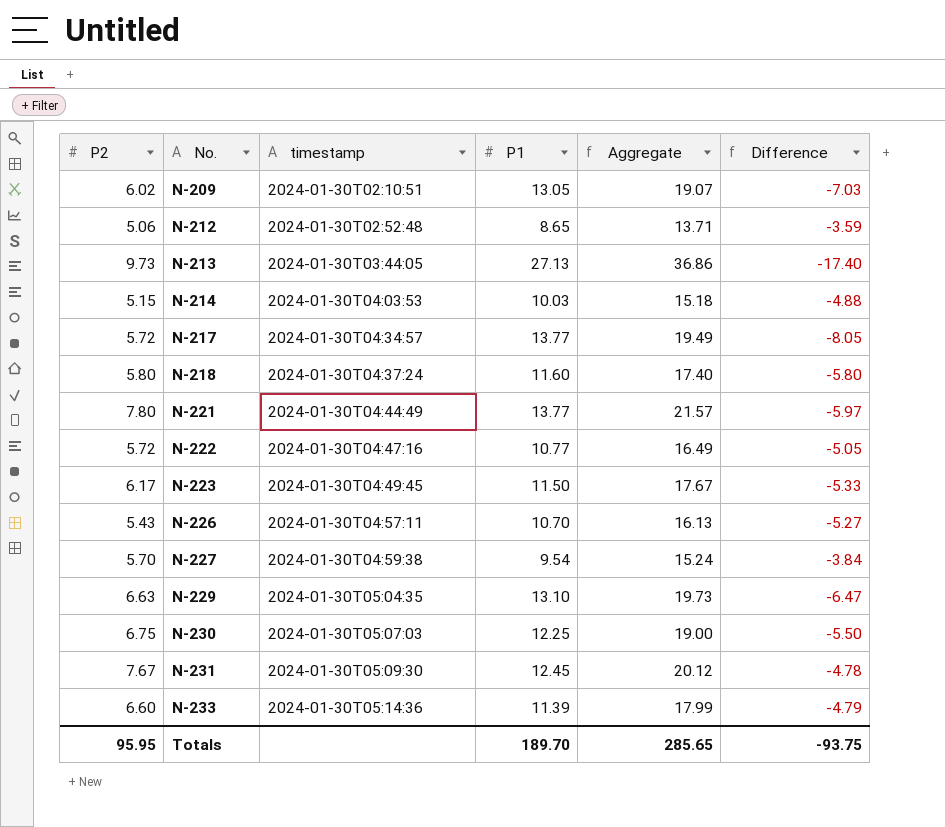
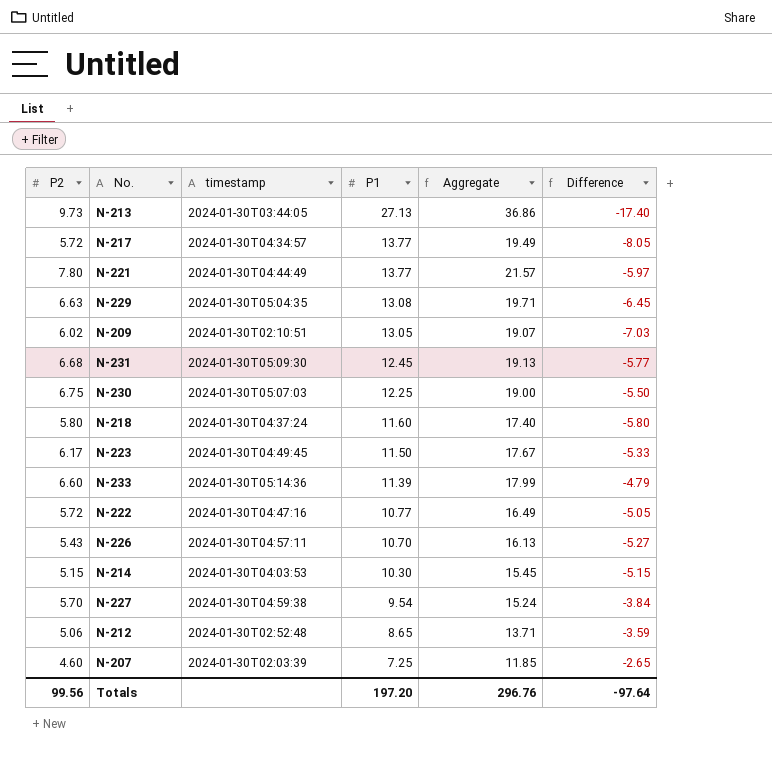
row order: No. ascending -> P1 descending
N-229 | P1: 13.10 -> 13.08
N-229 | Aggregate: 19.73 -> 19.71
N-229 | Difference: -6.47 -> -6.45
N-231 | P2: 7.67 -> 6.68
N-231 | Aggregate: 20.12 -> 19.13
N-231 | Difference: -4.78 -> -5.77
N-214 | P1: 10.03 -> 10.30
N-214 | Aggregate: 15.18 -> 15.45
N-214 | Difference: -4.88 -> -5.15
row N-207: none -> 4.60 | 2024-01-30T02:03:39 | 7.25 | 11.85 | -2.65
Totals | P2: 95.95 -> 99.56
Totals | P1: 189.70 -> 197.20
Totals | Aggregate: 285.65 -> 296.76
Totals | Difference: -93.75 -> -97.64

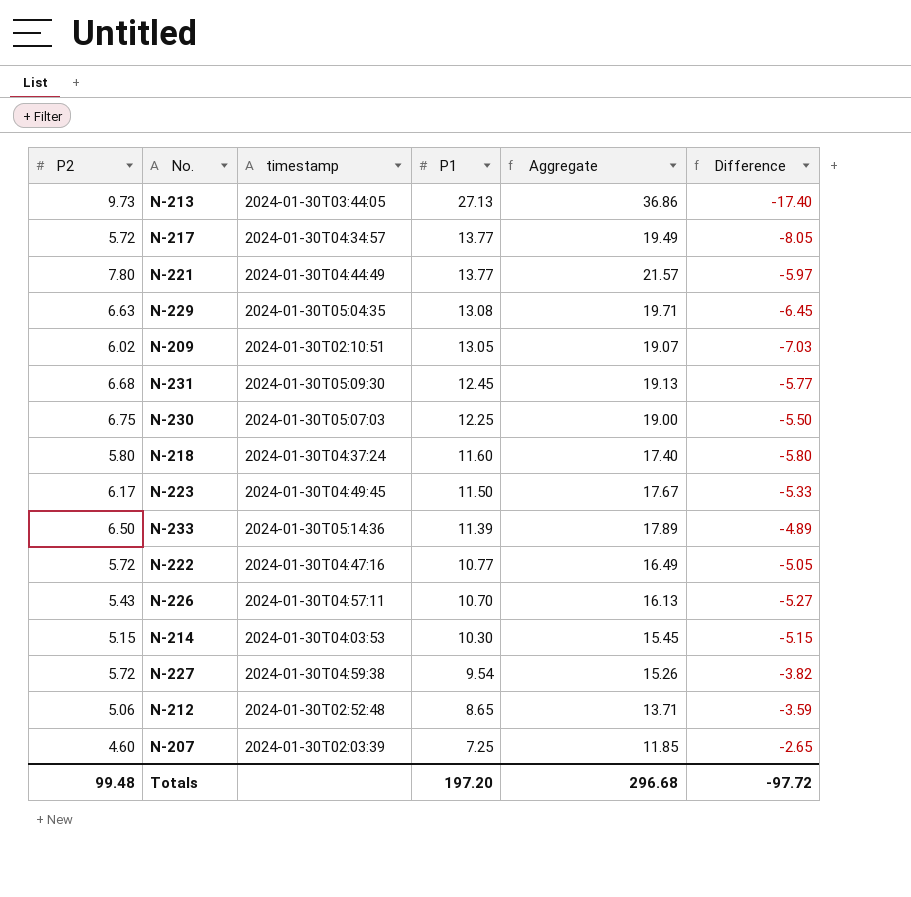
N-233 | P2: 6.60 -> 6.50
N-233 | Aggregate: 17.99 -> 17.89
N-233 | Difference: -4.79 -> -4.89
N-227 | P2: 5.70 -> 5.72
N-227 | Aggregate: 15.24 -> 15.26
N-227 | Difference: -3.84 -> -3.82
Totals | P2: 99.56 -> 99.48
Totals | Aggregate: 296.76 -> 296.68
Totals | Difference: -97.64 -> -97.72

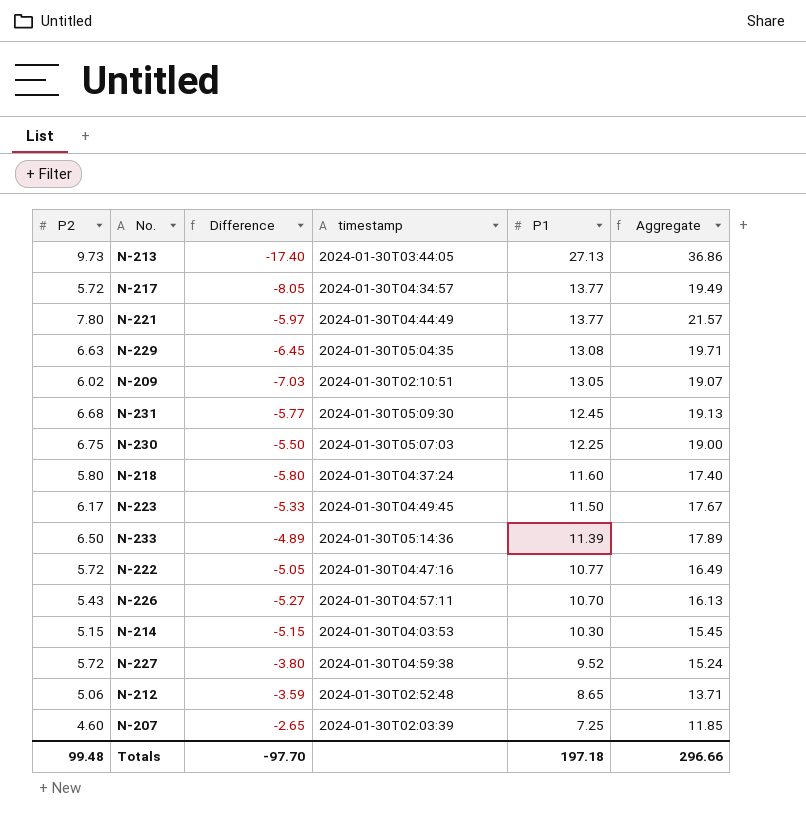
column Difference | position: 6 -> 3
N-227 | Difference: -3.82 -> -3.80
N-227 | P1: 9.54 -> 9.52
N-227 | Aggregate: 15.26 -> 15.24
Totals | Difference: -97.72 -> -97.70
Totals | P1: 197.20 -> 197.18
Totals | Aggregate: 296.68 -> 296.66

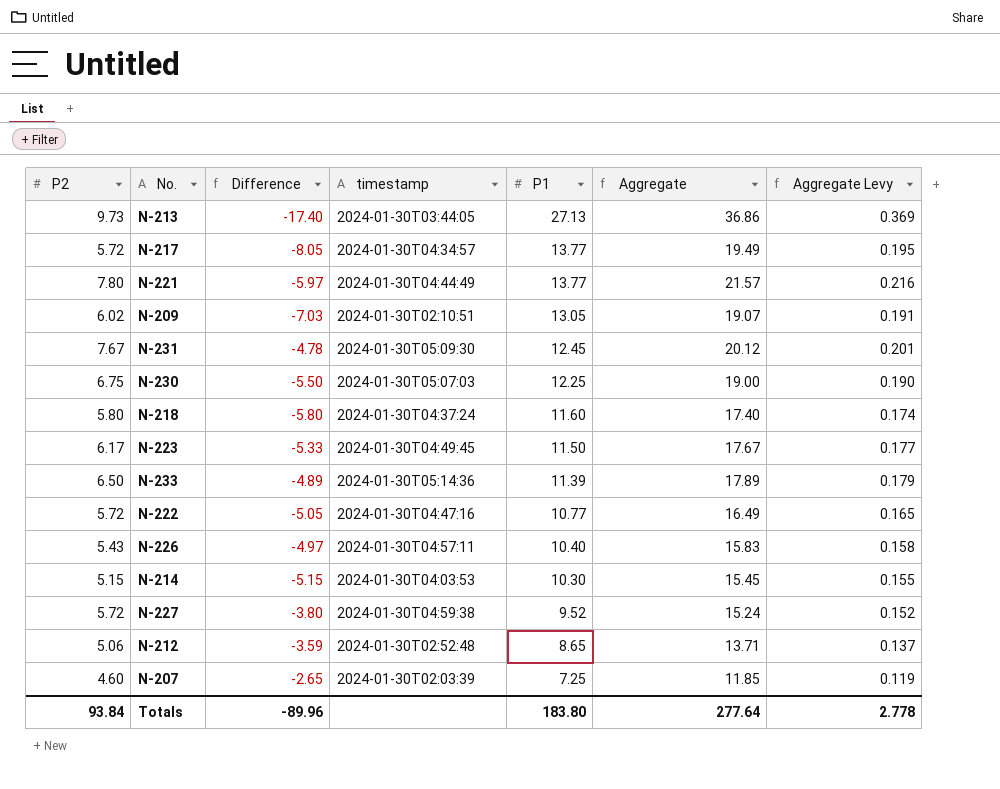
column Aggregate Levy | formula: none -> [Aggregate] * 0.01
row N-229: 6.63 | -6.45 | 2024-01-30T05:04:35 | 13.08 | 19.71 -> none
N-231 | P2: 6.68 -> 7.67
N-231 | Difference: -5.77 -> -4.78
N-231 | Aggregate: 19.13 -> 20.12
N-226 | Difference: -5.27 -> -4.97
N-226 | P1: 10.70 -> 10.40
N-226 | Aggregate: 16.13 -> 15.83
Totals | P2: 99.48 -> 93.84
Totals | Difference: -97.70 -> -89.96
Totals | P1: 197.18 -> 183.80
Totals | Aggregate: 296.66 -> 277.64

